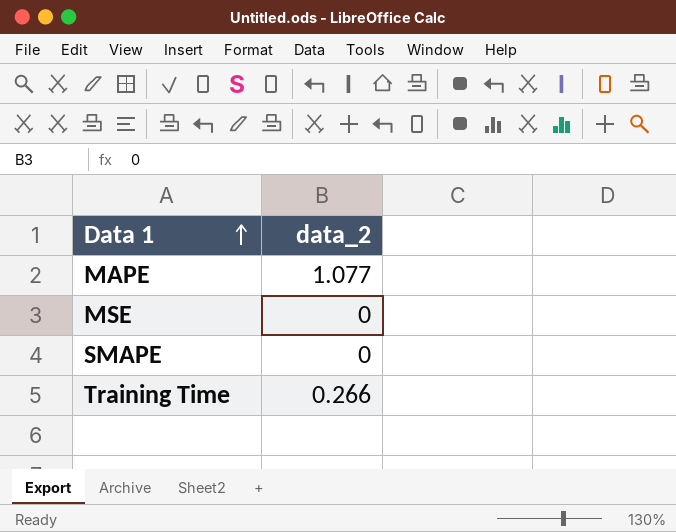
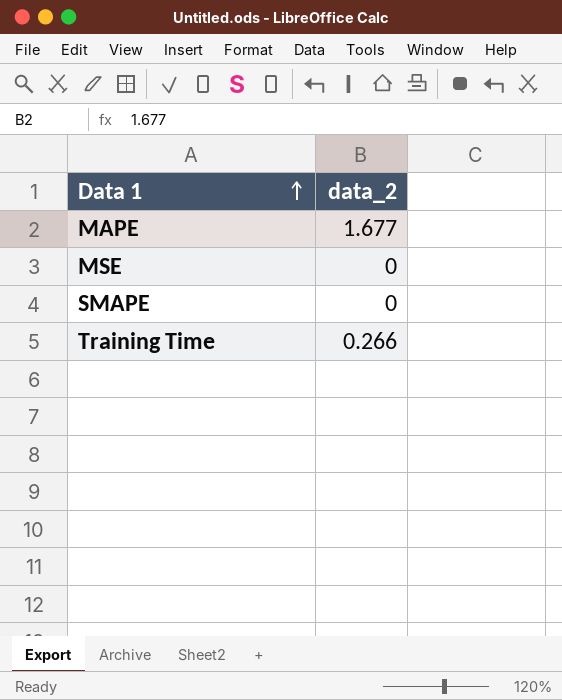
MAPE | data_2: 1.077 -> 1.677

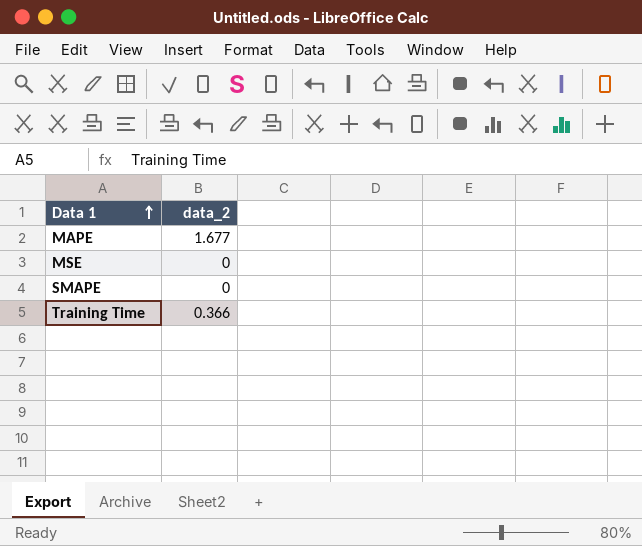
Training Time | data_2: 0.266 -> 0.366

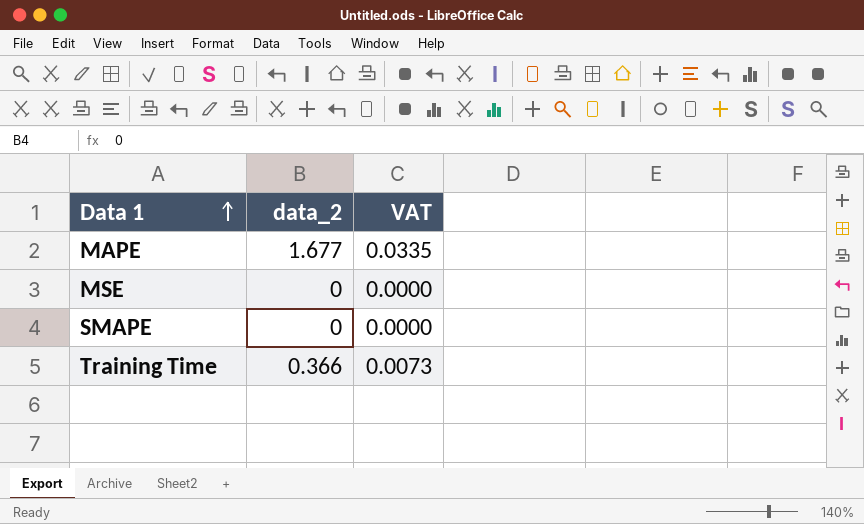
column VAT | formula: none -> [data_2] * 0.02

